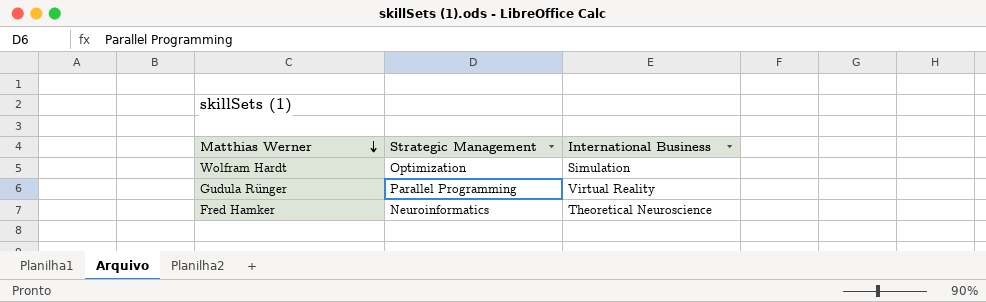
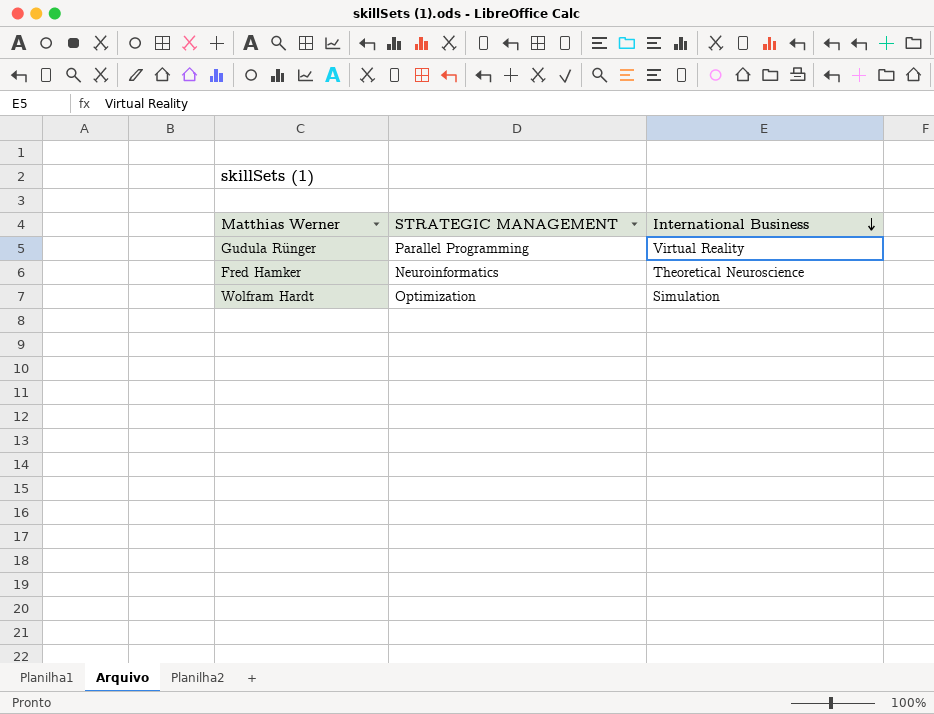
row order: Matthias Werner descending -> International Business descending
column name: Strategic Management -> STRATEGIC MANAGEMENT

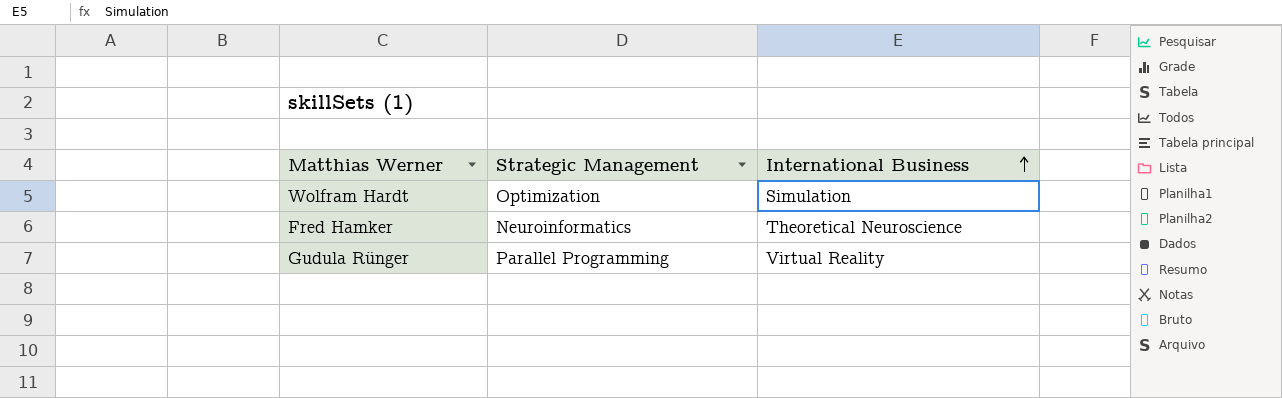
row order: International Business descending -> International Business ascending
column name: STRATEGIC MANAGEMENT -> Strategic Management

